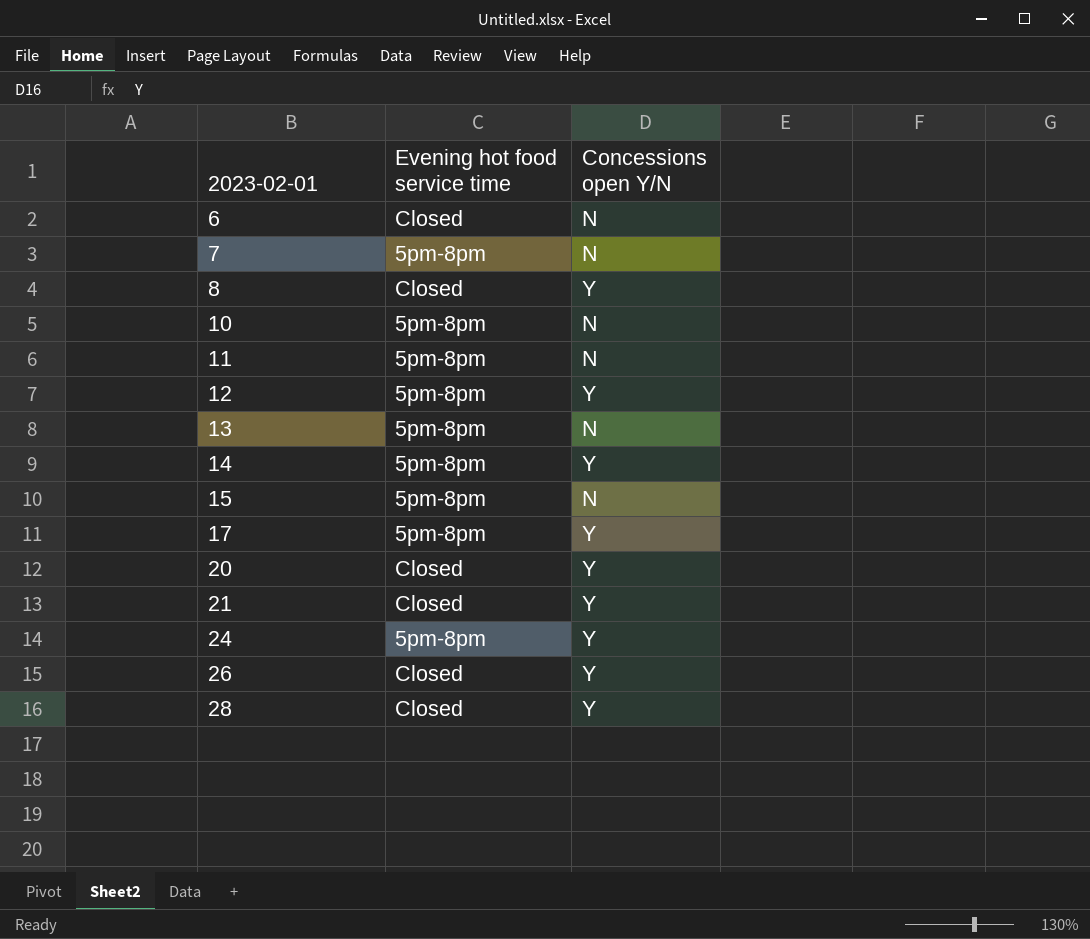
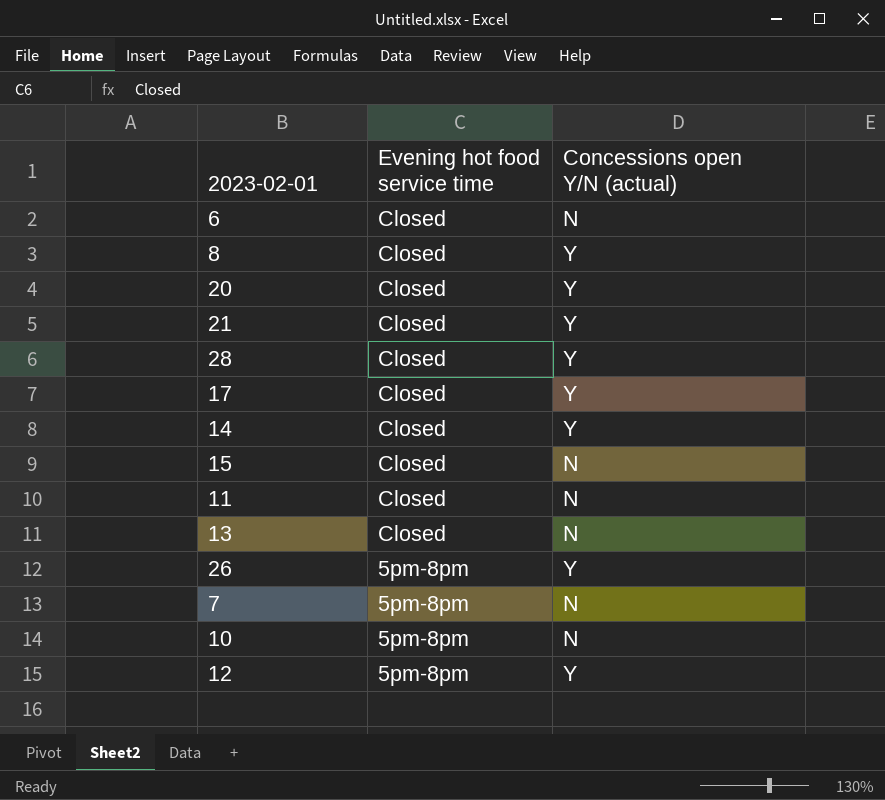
row order: 2023-02-01 ascending -> Evening hot food service time descending
column name: Concessions open Y/N -> Concessions open Y/N (actual)
row 24: 5pm-8pm | Y -> none
17 | Evening hot food service time: 5pm-8pm -> Closed
14 | Evening hot food service time: 5pm-8pm -> Closed
15 | Evening hot food service time: 5pm-8pm -> Closed
11 | Evening hot food service time: 5pm-8pm -> Closed
13 | Evening hot food service time: 5pm-8pm -> Closed
26 | Evening hot food service time: Closed -> 5pm-8pm

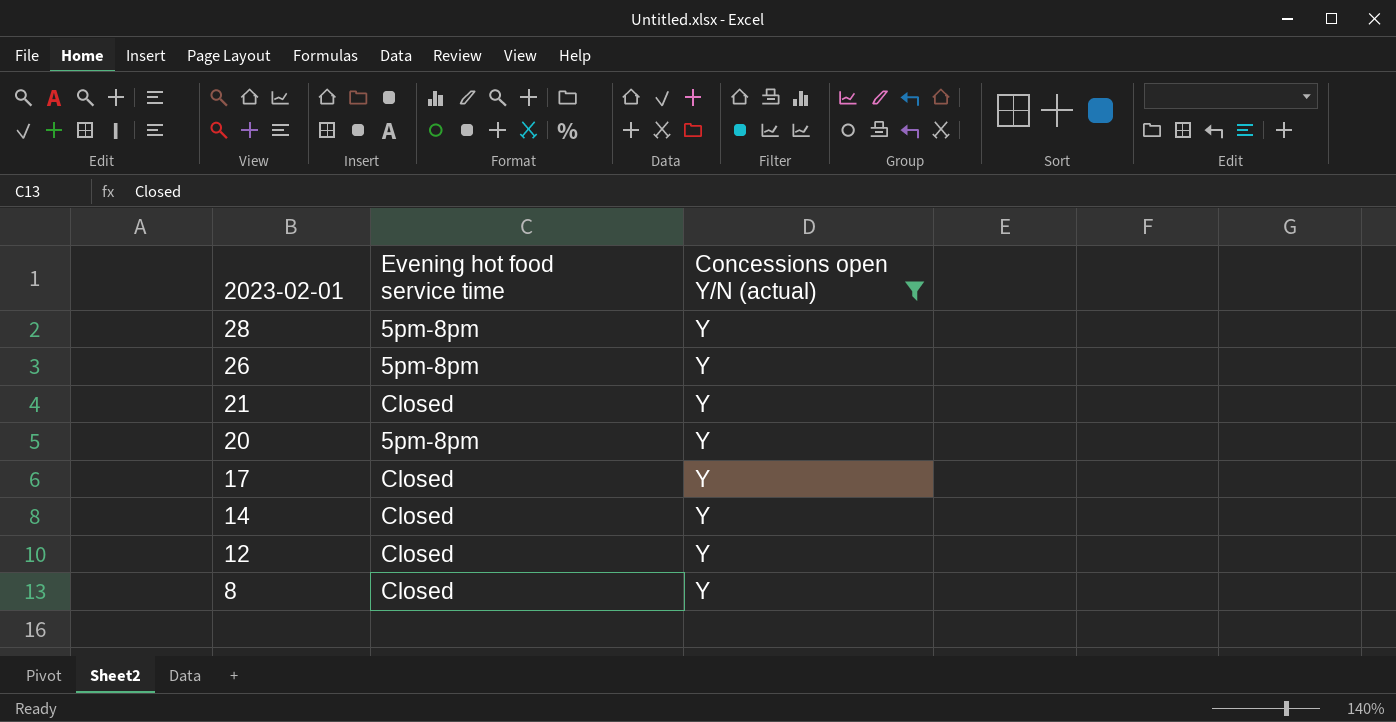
filter: none -> Concessions open Y/N (actual) = Y
row order: Evening hot food service time descending -> 2023-02-01 descending
28 | Evening hot food service time: Closed -> 5pm-8pm
20 | Evening hot food service time: Closed -> 5pm-8pm
12 | Evening hot food service time: 5pm-8pm -> Closed

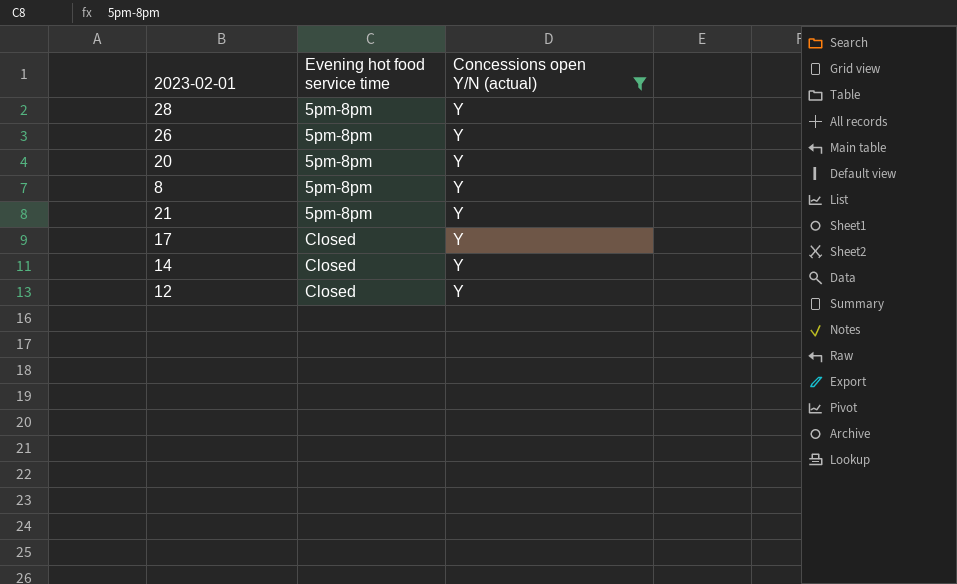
row order: 2023-02-01 descending -> Evening hot food service time ascending
8 | Evening hot food service time: Closed -> 5pm-8pm
21 | Evening hot food service time: Closed -> 5pm-8pm

